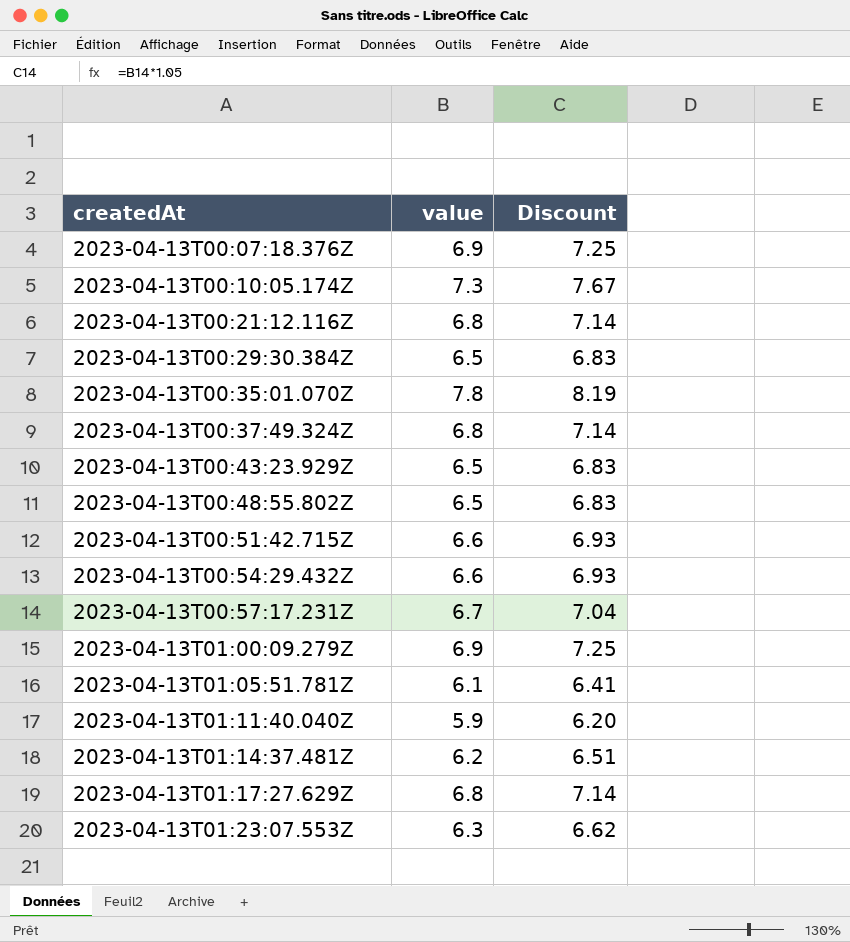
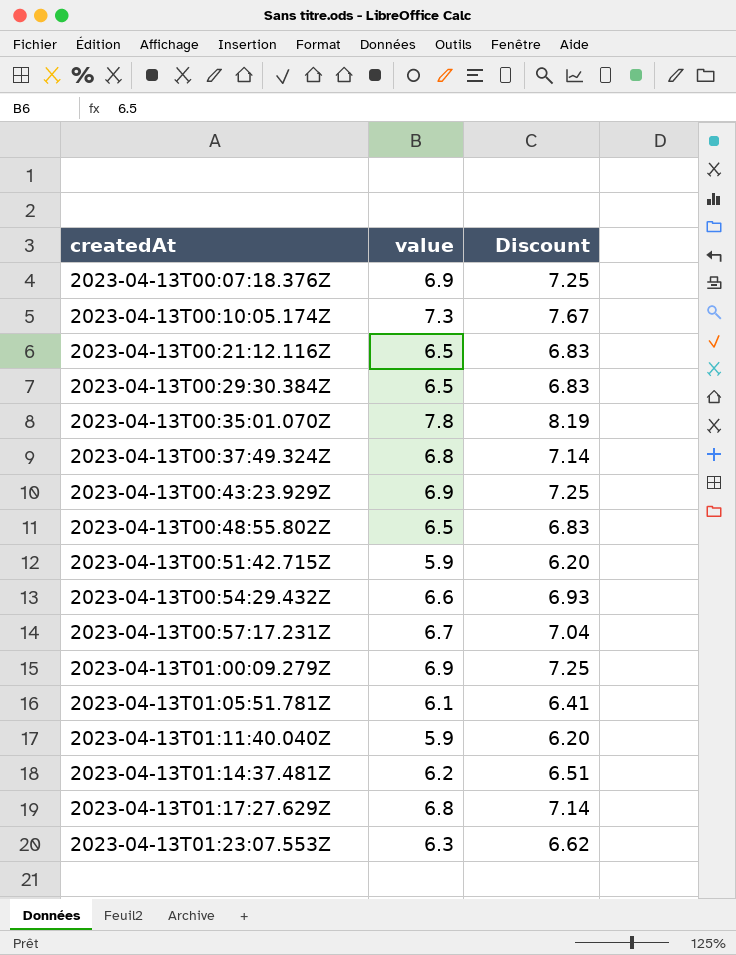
2023-04-13T00:21:12.116Z | value: 6.8 -> 6.5
2023-04-13T00:21:12.116Z | Discount: 7.14 -> 6.83
2023-04-13T00:43:23.929Z | value: 6.5 -> 6.9
2023-04-13T00:43:23.929Z | Discount: 6.83 -> 7.25
2023-04-13T00:51:42.715Z | value: 6.6 -> 5.9
2023-04-13T00:51:42.715Z | Discount: 6.93 -> 6.20

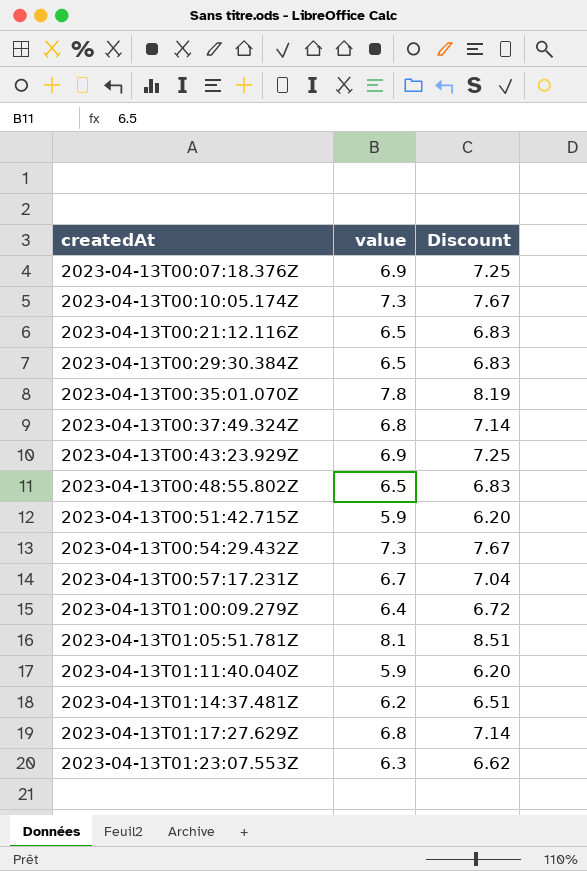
2023-04-13T00:54:29.432Z | value: 6.6 -> 7.3
2023-04-13T00:54:29.432Z | Discount: 6.93 -> 7.67
2023-04-13T01:00:09.279Z | value: 6.9 -> 6.4
2023-04-13T01:00:09.279Z | Discount: 7.25 -> 6.72
2023-04-13T01:05:51.781Z | value: 6.1 -> 8.1
2023-04-13T01:05:51.781Z | Discount: 6.41 -> 8.51

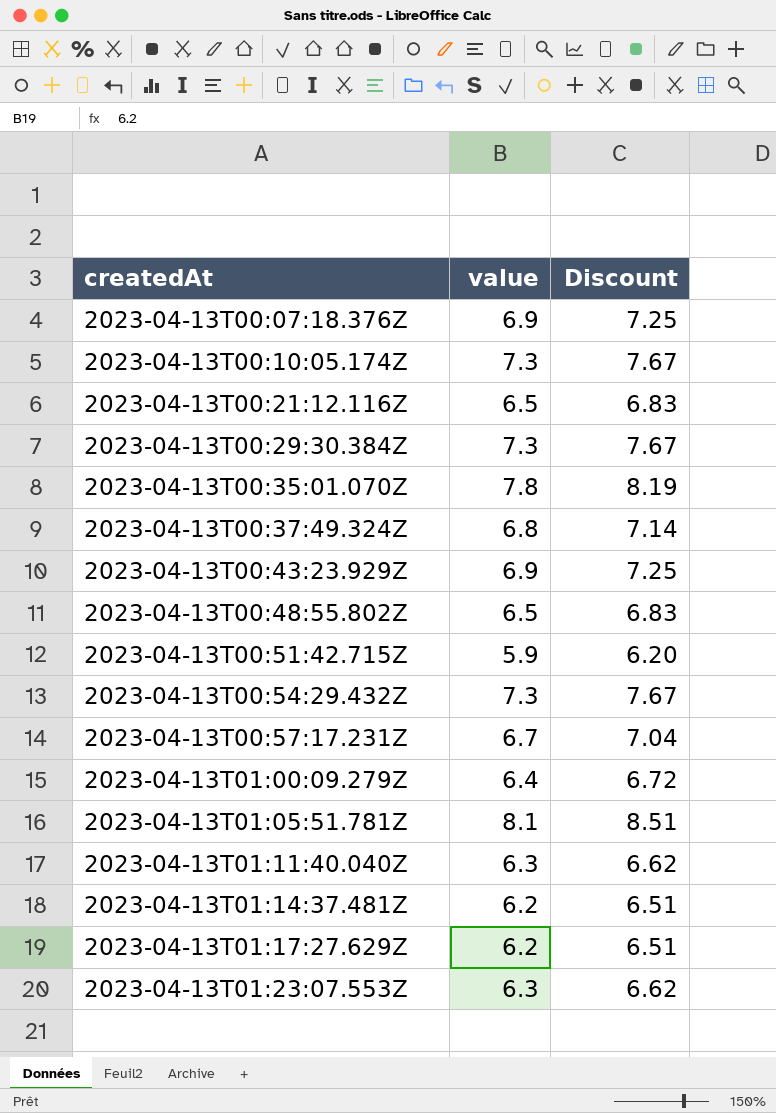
2023-04-13T00:29:30.384Z | value: 6.5 -> 7.3
2023-04-13T00:29:30.384Z | Discount: 6.83 -> 7.67
2023-04-13T01:11:40.040Z | value: 5.9 -> 6.3
2023-04-13T01:11:40.040Z | Discount: 6.20 -> 6.62
2023-04-13T01:17:27.629Z | value: 6.8 -> 6.2
2023-04-13T01:17:27.629Z | Discount: 7.14 -> 6.51

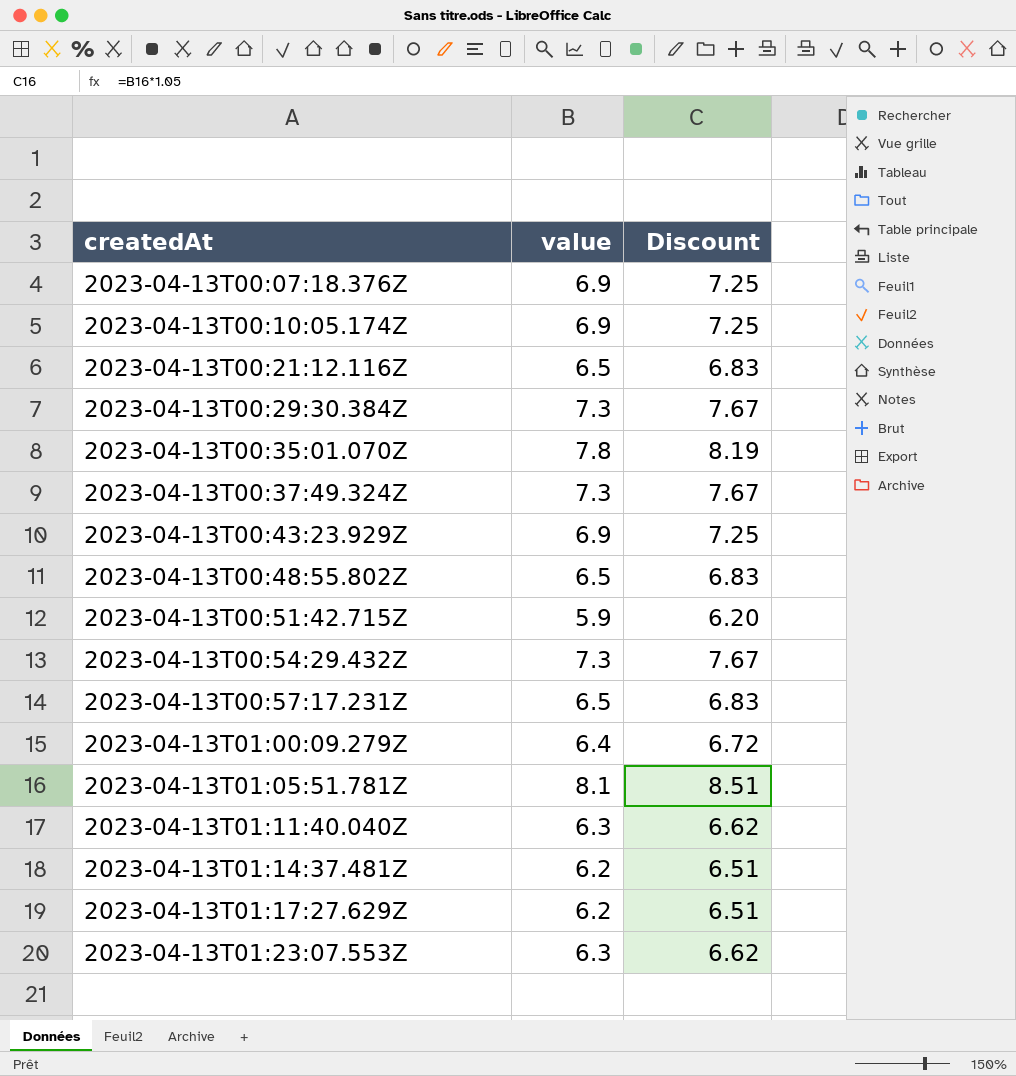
2023-04-13T00:10:05.174Z | value: 7.3 -> 6.9
2023-04-13T00:10:05.174Z | Discount: 7.67 -> 7.25
2023-04-13T00:37:49.324Z | value: 6.8 -> 7.3
2023-04-13T00:37:49.324Z | Discount: 7.14 -> 7.67
2023-04-13T00:57:17.231Z | value: 6.7 -> 6.5
2023-04-13T00:57:17.231Z | Discount: 7.04 -> 6.83

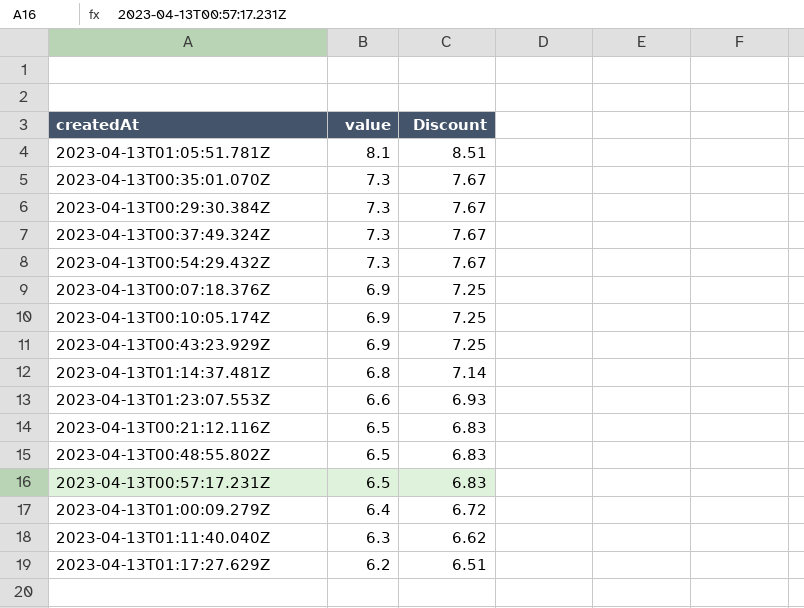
row order: createdAt ascending -> value descending
row 2023-04-13T00:51:42.715Z: 5.9 | 6.20 -> none
2023-04-13T00:35:01.070Z | value: 7.8 -> 7.3
2023-04-13T00:35:01.070Z | Discount: 8.19 -> 7.67
2023-04-13T01:14:37.481Z | value: 6.2 -> 6.8
2023-04-13T01:14:37.481Z | Discount: 6.51 -> 7.14
2023-04-13T01:23:07.553Z | value: 6.3 -> 6.6
2023-04-13T01:23:07.553Z | Discount: 6.62 -> 6.93

